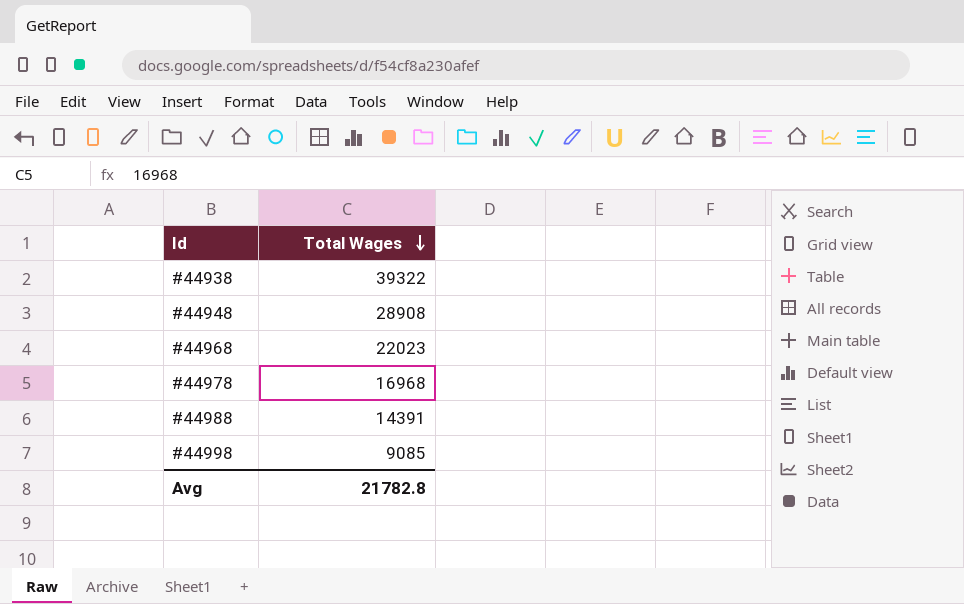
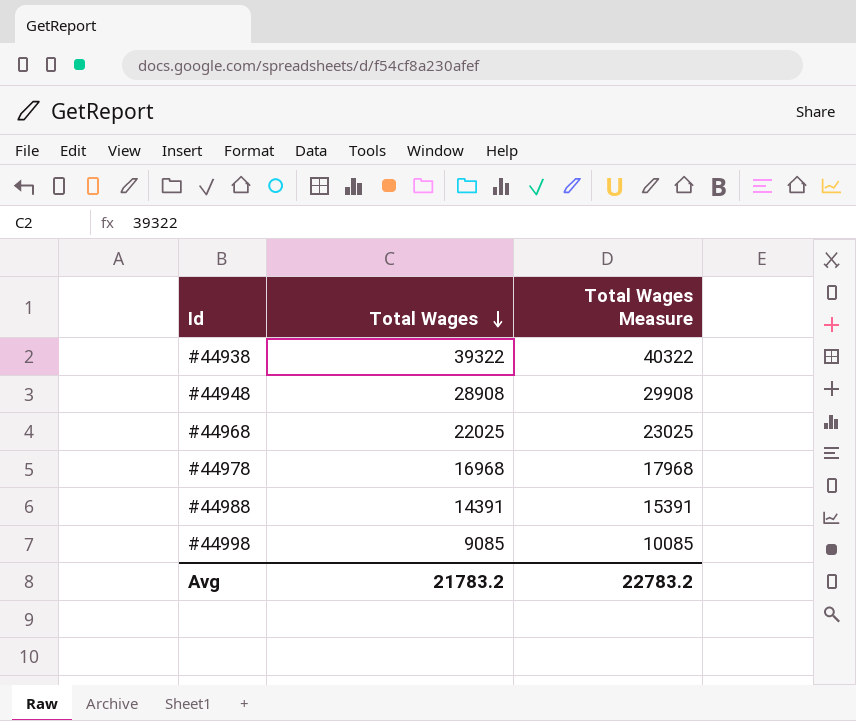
column Total Wages Measure | formula: none -> [Total Wages] + 1000
#44968 | Total Wages: 22023 -> 22025
Avg | Total Wages: 21782.8 -> 21783.2

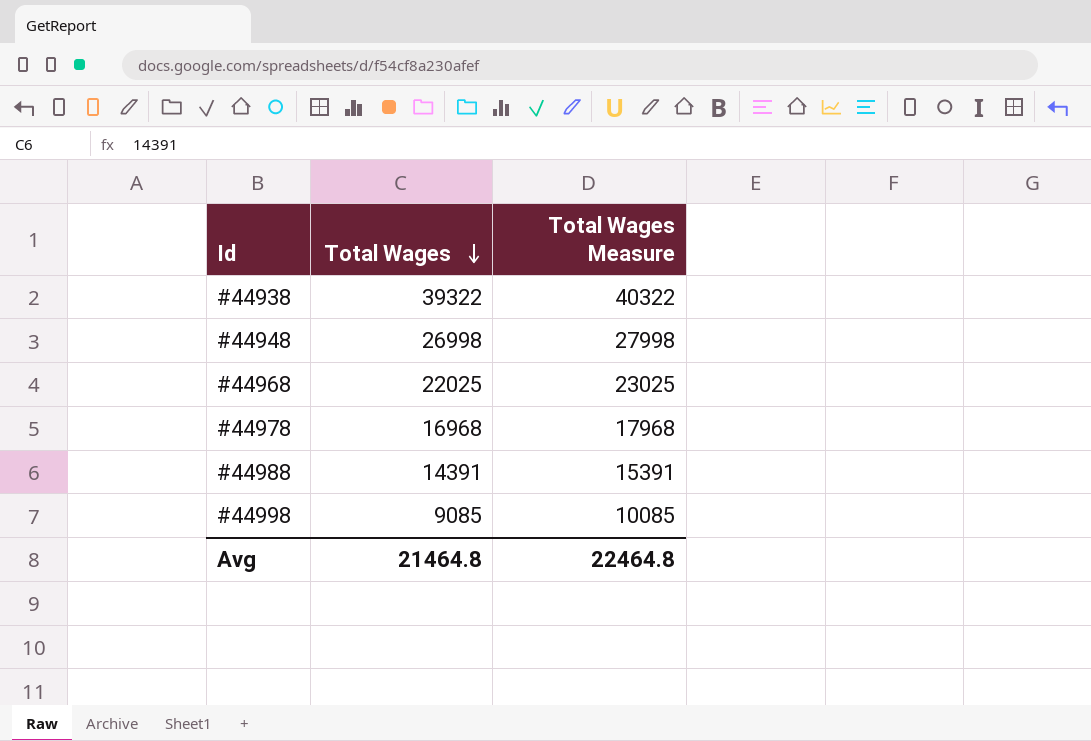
#44948 | Total Wages: 28908 -> 26998
#44948 | Total Wages Measure: 29908 -> 27998
Avg | Total Wages: 21783.2 -> 21464.8
Avg | Total Wages Measure: 22783.2 -> 22464.8

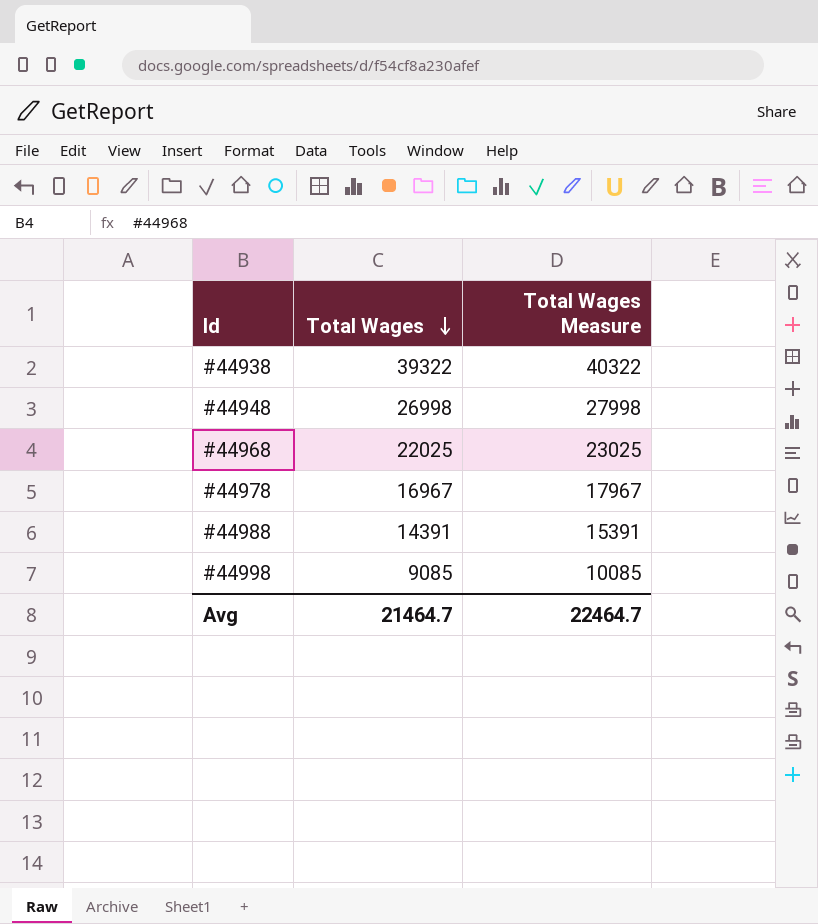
#44978 | Total Wages: 16968 -> 16967
#44978 | Total Wages Measure: 17968 -> 17967
Avg | Total Wages: 21464.8 -> 21464.7
Avg | Total Wages Measure: 22464.8 -> 22464.7

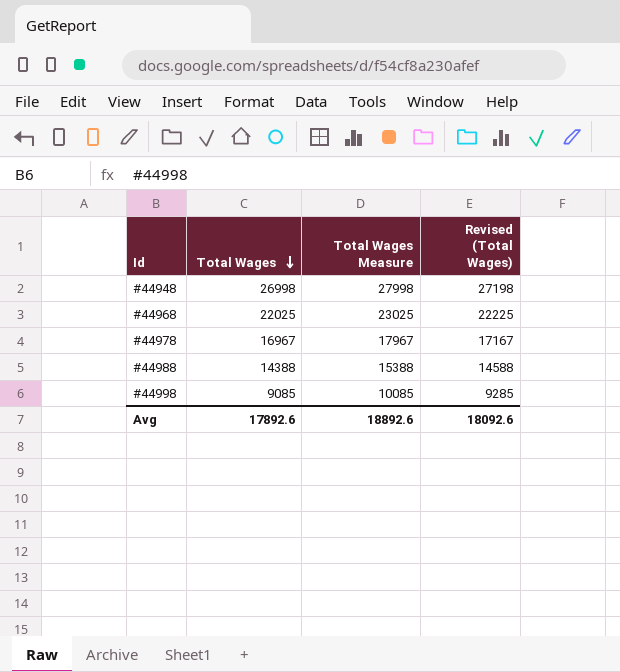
column Revised (Total Wages) | formula: none -> [Total Wages] + 200
row #44938: 39322 | 40322 -> none
#44988 | Total Wages: 14391 -> 14388
#44988 | Total Wages Measure: 15391 -> 15388
Avg | Total Wages: 21464.7 -> 17892.6
Avg | Total Wages Measure: 22464.7 -> 18892.6

